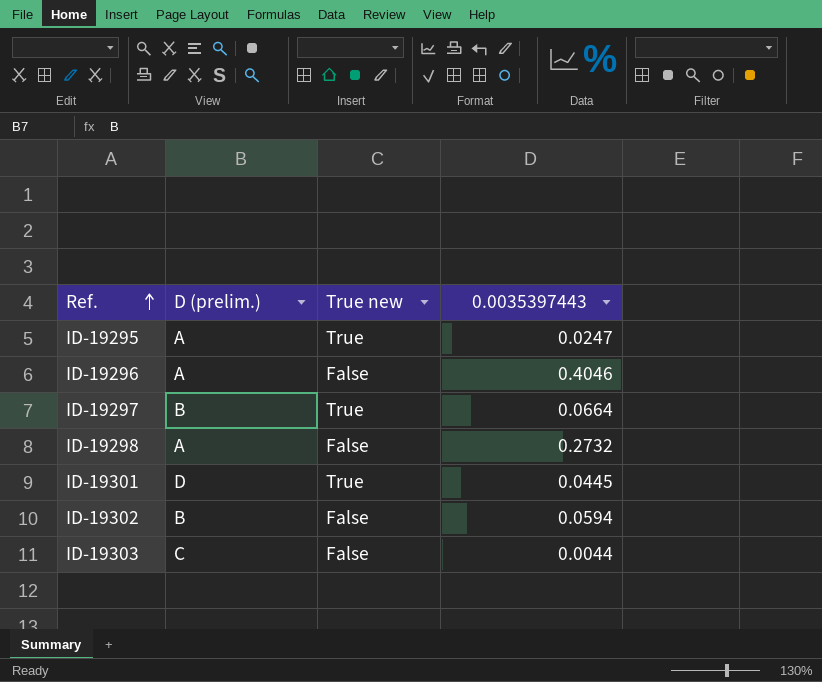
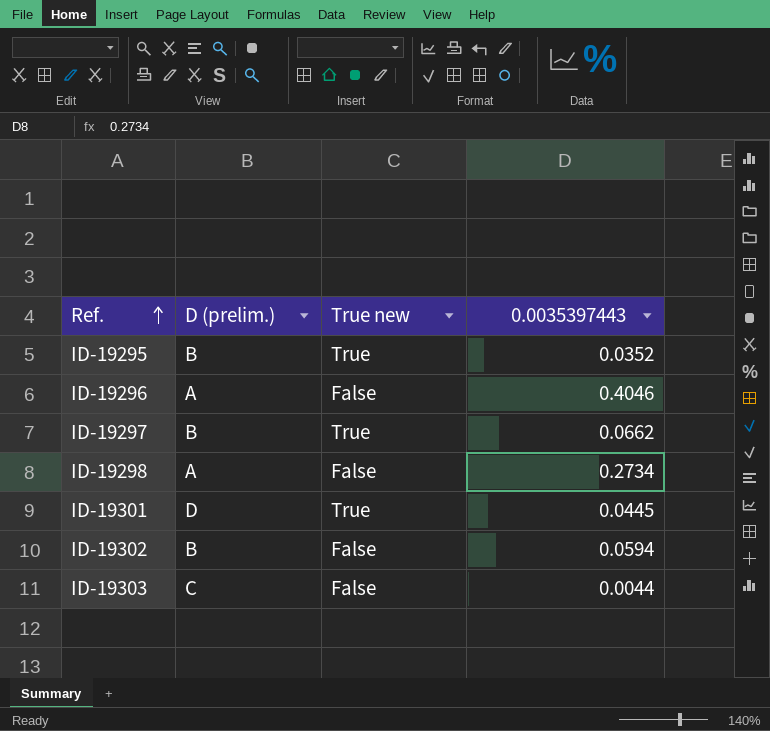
ID-19295 | D (prelim.): A -> B
ID-19295 | 0.0035397443: 0.0247 -> 0.0352
ID-19297 | 0.0035397443: 0.0664 -> 0.0662
ID-19298 | 0.0035397443: 0.2732 -> 0.2734

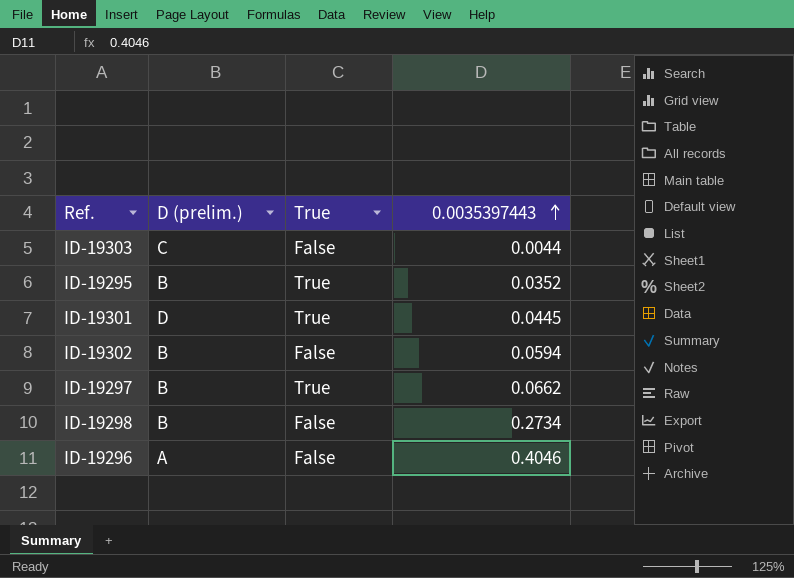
row order: Ref. ascending -> 0.0035397443 ascending
column name: True new -> True
ID-19298 | D (prelim.): A -> B

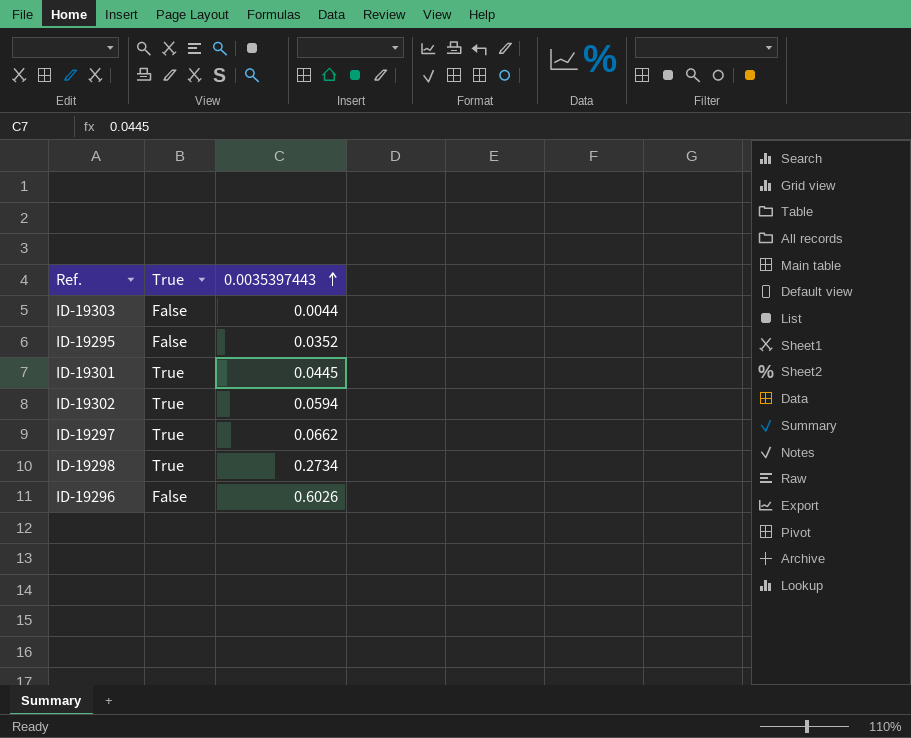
column D (prelim.) | position: 2 -> none
ID-19295 | True: True -> False
ID-19302 | True: False -> True
ID-19298 | True: False -> True
ID-19296 | 0.0035397443: 0.4046 -> 0.6026

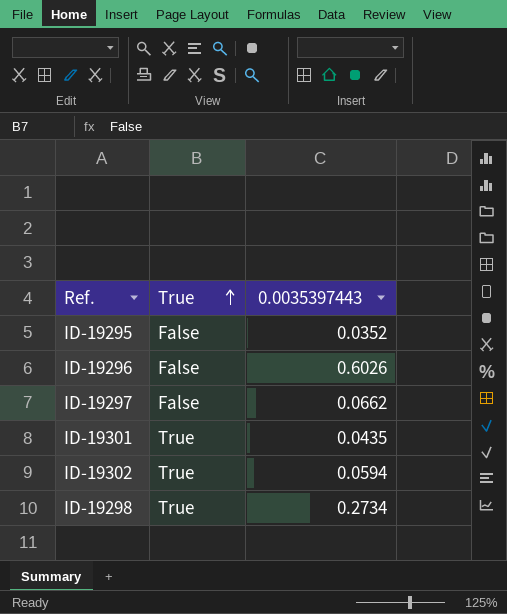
row order: 0.0035397443 ascending -> True ascending
row ID-19303: False | 0.0044 -> none
ID-19297 | True: True -> False
ID-19301 | 0.0035397443: 0.0445 -> 0.0435

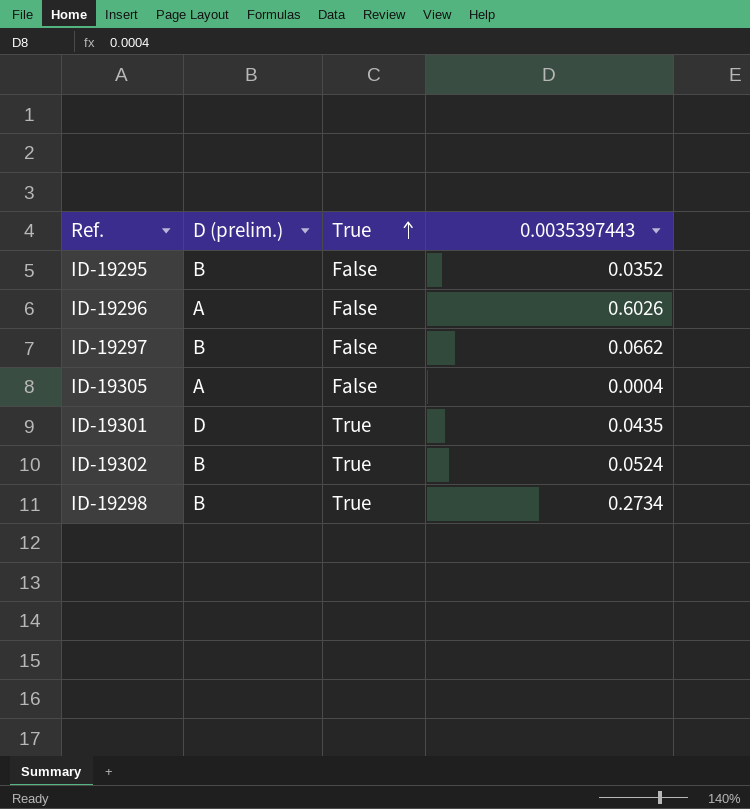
column D (prelim.) | position: none -> 2
row ID-19305: none -> A | False | 0.0004
ID-19302 | 0.0035397443: 0.0594 -> 0.0524

